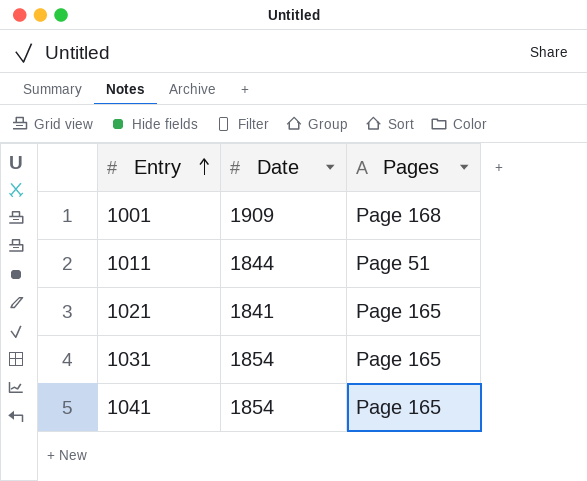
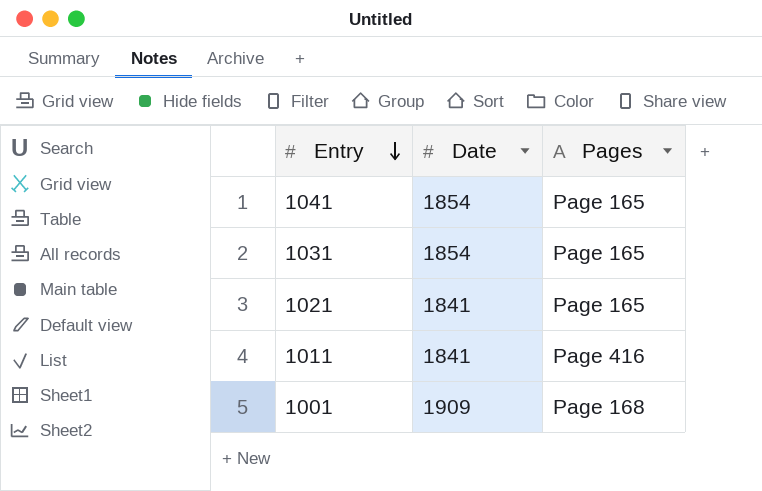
row order: Entry ascending -> Entry descending
1011 | Date: 1844 -> 1841
1011 | Pages: Page 51 -> Page 416

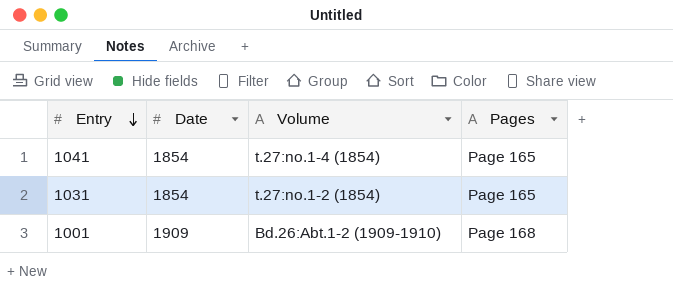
column Volume | position: none -> 3
row 1021: 1841 | Page 165 -> none
row 1011: 1841 | Page 416 -> none

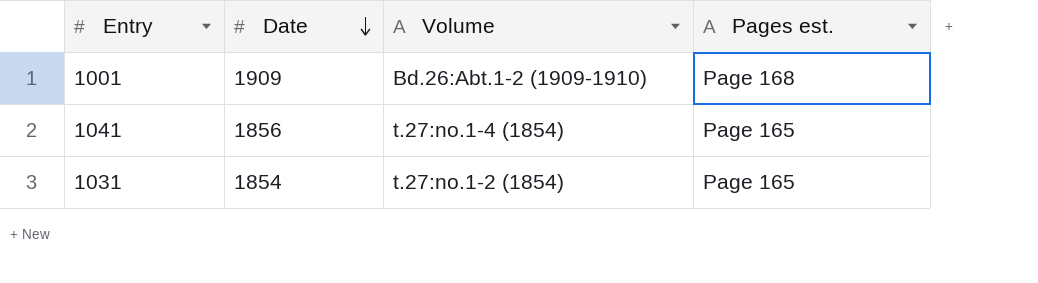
row order: Entry descending -> Date descending
column name: Pages -> Pages est.
1041 | Date: 1854 -> 1856

